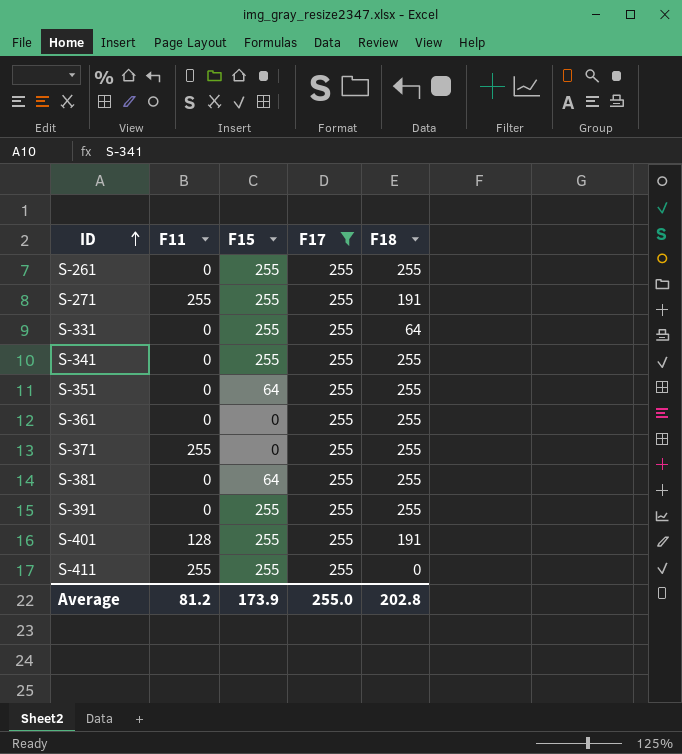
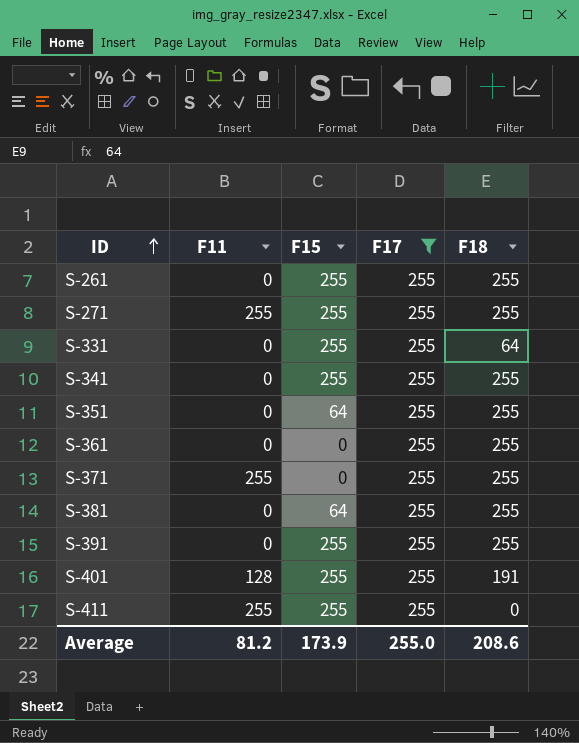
S-271 | F18: 191 -> 255
Average | F18: 202.8 -> 208.6

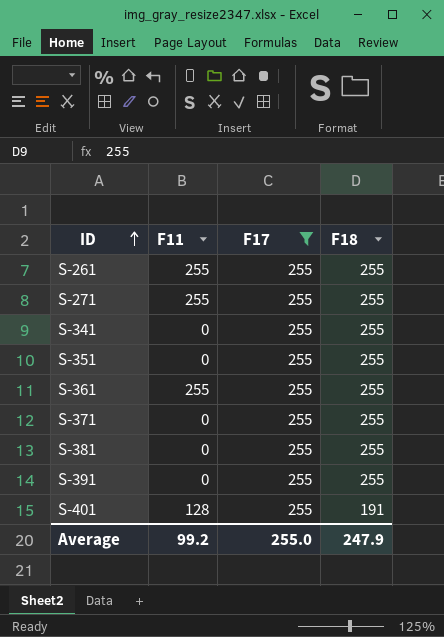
column F15 | position: 3 -> none
row S-331: 0 | 255 | 255 | 64 -> none
row S-411: 255 | 255 | 255 | 0 -> none
S-261 | F11: 0 -> 255
S-361 | F11: 0 -> 255
S-371 | F11: 255 -> 0
Average | F11: 81.2 -> 99.2
Average | F18: 208.6 -> 247.9

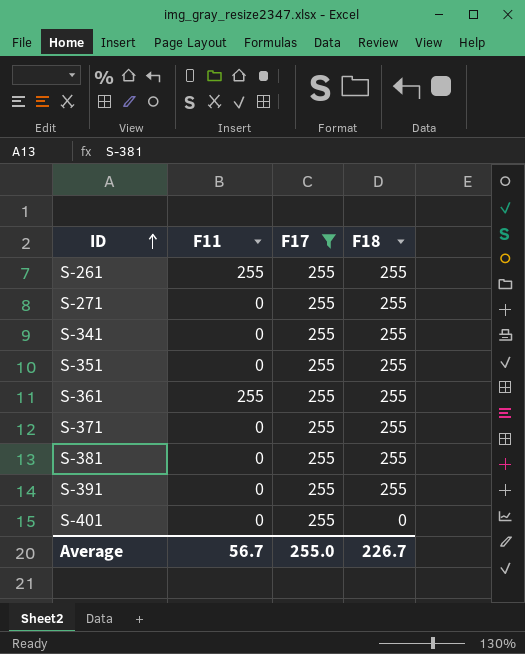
S-271 | F11: 255 -> 0
S-401 | F11: 128 -> 0
S-401 | F18: 191 -> 0
Average | F11: 99.2 -> 56.7
Average | F18: 247.9 -> 226.7

